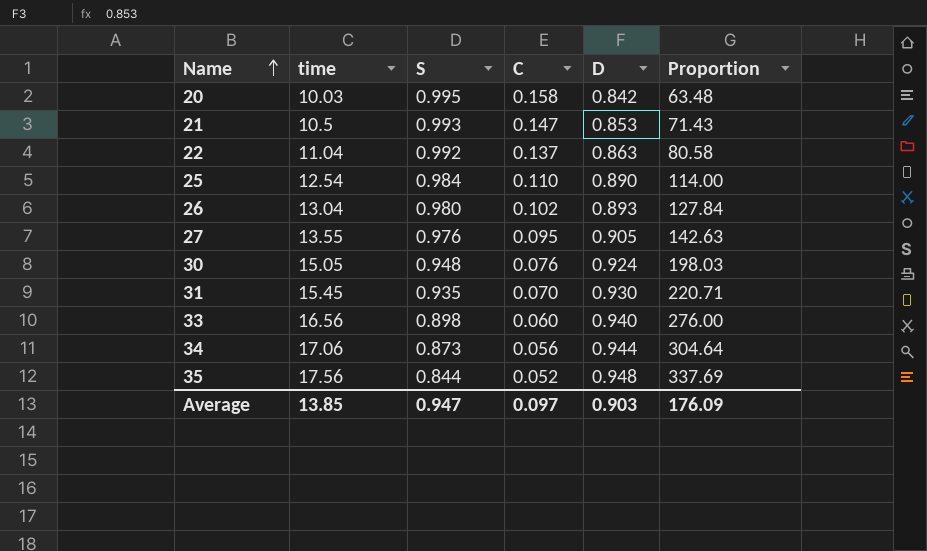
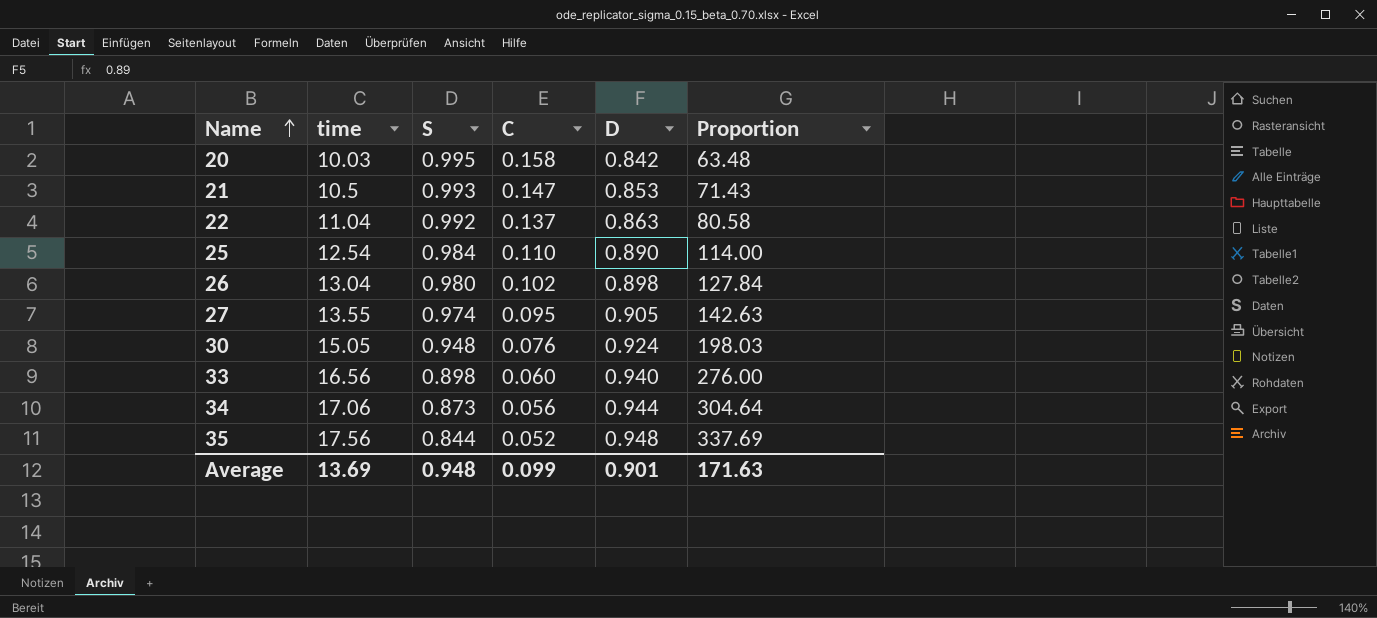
row 31: 15.45 | 0.935 | 0.070 | 0.930 | 220.71 -> none
26 | D: 0.893 -> 0.898
27 | S: 0.976 -> 0.974
Average | time: 13.85 -> 13.69
Average | S: 0.947 -> 0.948
Average | C: 0.097 -> 0.099
Average | D: 0.903 -> 0.901
Average | Proportion: 176.09 -> 171.63

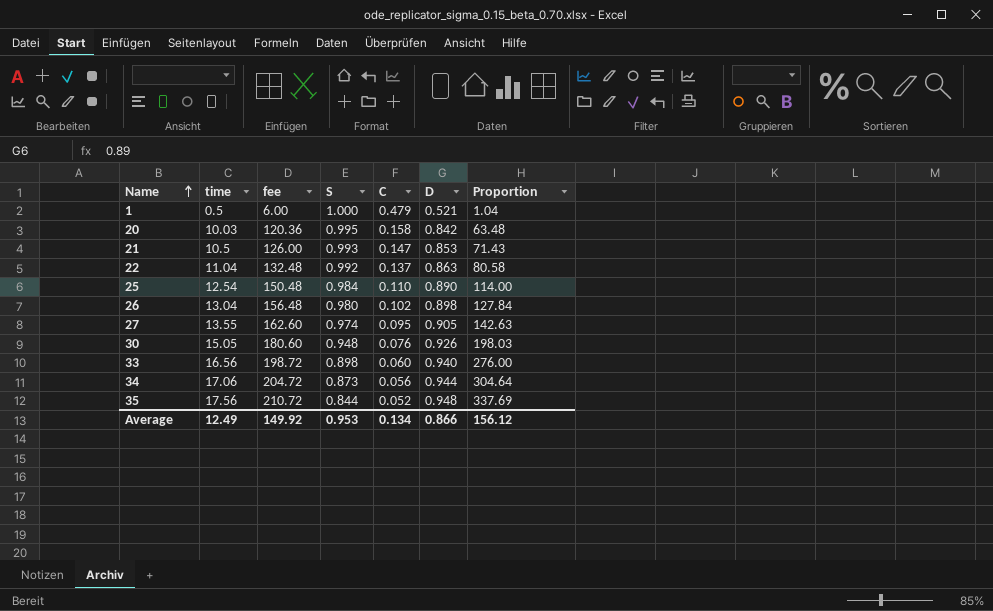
column fee | formula: none -> [time] * 12
row 1: none -> 0.5 | 6.00 | 1.000 | 0.479 | 0.521 | 1.04
30 | D: 0.924 -> 0.926
Average | time: 13.69 -> 12.49
Average | S: 0.948 -> 0.953
Average | C: 0.099 -> 0.134
Average | D: 0.901 -> 0.866
Average | Proportion: 171.63 -> 156.12

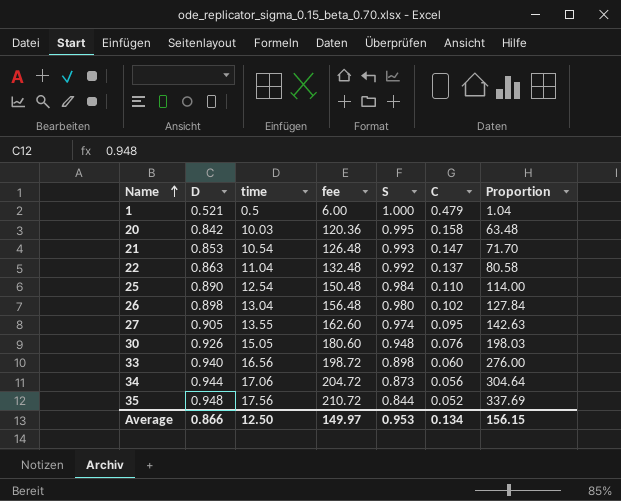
column D | position: 6 -> 2
21 | time: 10.5 -> 10.54
21 | fee: 126.00 -> 126.48
21 | Proportion: 71.43 -> 71.70
Average | time: 12.49 -> 12.50
Average | fee: 149.92 -> 149.97
Average | Proportion: 156.12 -> 156.15

